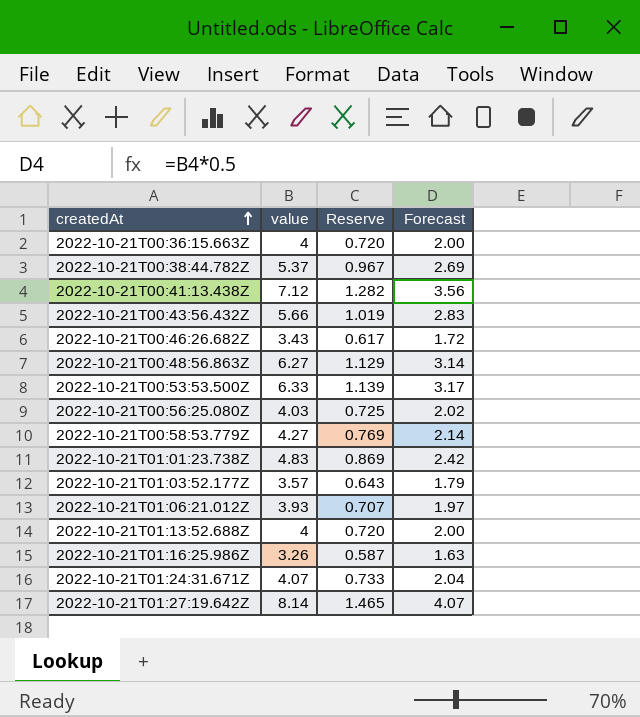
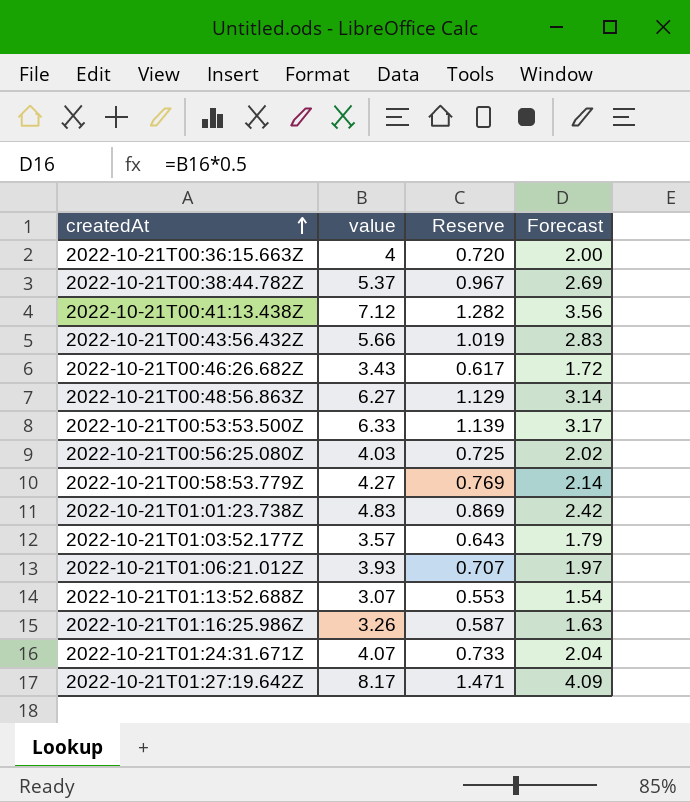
2022-10-21T01:13:52.688Z | value: 4 -> 3.07
2022-10-21T01:13:52.688Z | Reserve: 0.720 -> 0.553
2022-10-21T01:13:52.688Z | Forecast: 2.00 -> 1.54
2022-10-21T01:27:19.642Z | value: 8.14 -> 8.17
2022-10-21T01:27:19.642Z | Reserve: 1.465 -> 1.471
2022-10-21T01:27:19.642Z | Forecast: 4.07 -> 4.09

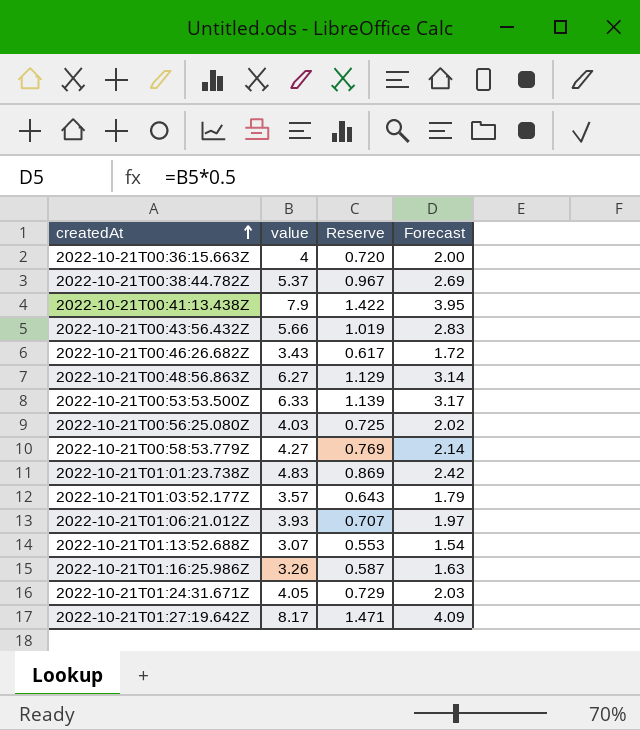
2022-10-21T00:41:13.438Z | value: 7.12 -> 7.9
2022-10-21T00:41:13.438Z | Reserve: 1.282 -> 1.422
2022-10-21T00:41:13.438Z | Forecast: 3.56 -> 3.95
2022-10-21T01:24:31.671Z | value: 4.07 -> 4.05
2022-10-21T01:24:31.671Z | Reserve: 0.733 -> 0.729
2022-10-21T01:24:31.671Z | Forecast: 2.04 -> 2.03

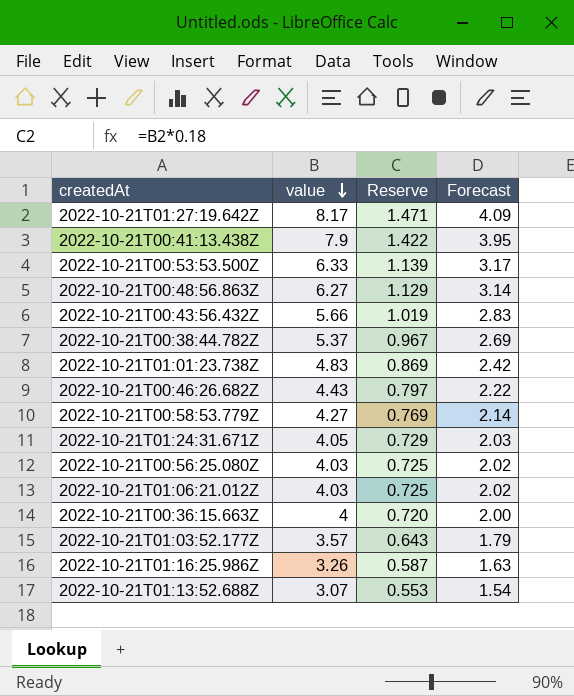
row order: createdAt ascending -> value descending
2022-10-21T00:46:26.682Z | value: 3.43 -> 4.43
2022-10-21T00:46:26.682Z | Reserve: 0.617 -> 0.797
2022-10-21T00:46:26.682Z | Forecast: 1.72 -> 2.22
2022-10-21T01:06:21.012Z | value: 3.93 -> 4.03
2022-10-21T01:06:21.012Z | Reserve: 0.707 -> 0.725
2022-10-21T01:06:21.012Z | Forecast: 1.97 -> 2.02

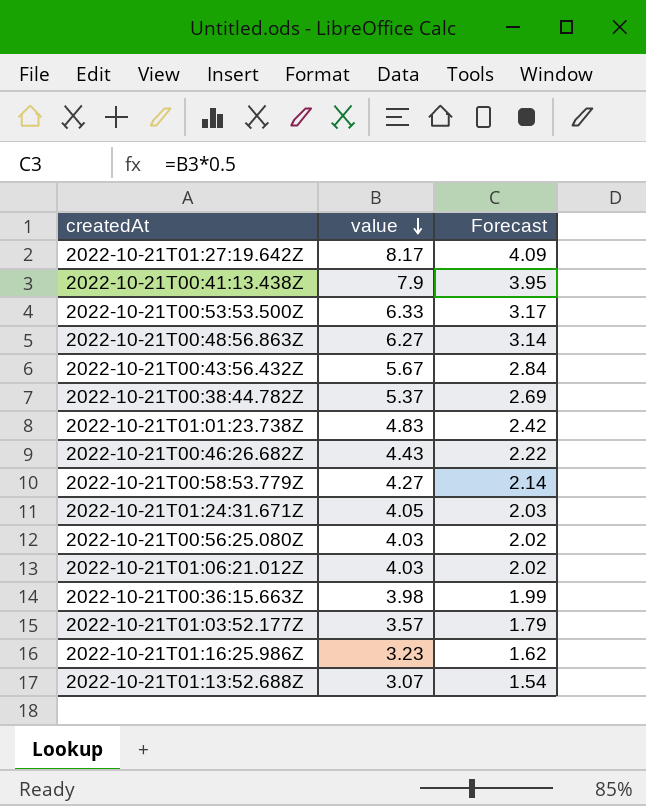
column Reserve | formula: [value] * 0.18 -> none
2022-10-21T00:43:56.432Z | value: 5.66 -> 5.67
2022-10-21T00:43:56.432Z | Forecast: 2.83 -> 2.84
2022-10-21T00:36:15.663Z | value: 4 -> 3.98
2022-10-21T00:36:15.663Z | Forecast: 2.00 -> 1.99
2022-10-21T01:16:25.986Z | value: 3.26 -> 3.23
2022-10-21T01:16:25.986Z | Forecast: 1.63 -> 1.62

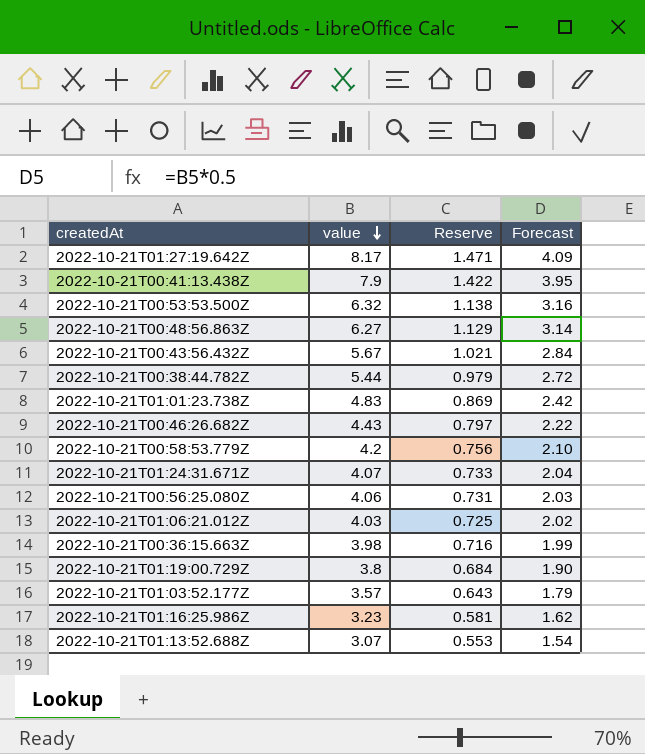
column Reserve | formula: none -> [value] * 0.18
2022-10-21T00:53:53.500Z | value: 6.33 -> 6.32
2022-10-21T00:53:53.500Z | Forecast: 3.17 -> 3.16
2022-10-21T00:38:44.782Z | value: 5.37 -> 5.44
2022-10-21T00:38:44.782Z | Forecast: 2.69 -> 2.72
2022-10-21T00:58:53.779Z | value: 4.27 -> 4.2
2022-10-21T00:58:53.779Z | Forecast: 2.14 -> 2.10
2022-10-21T01:24:31.671Z | value: 4.05 -> 4.07
2022-10-21T01:24:31.671Z | Forecast: 2.03 -> 2.04
2022-10-21T00:56:25.080Z | value: 4.03 -> 4.06
2022-10-21T00:56:25.080Z | Forecast: 2.02 -> 2.03
row 2022-10-21T01:19:00.729Z: none -> 3.8 | 0.684 | 1.90

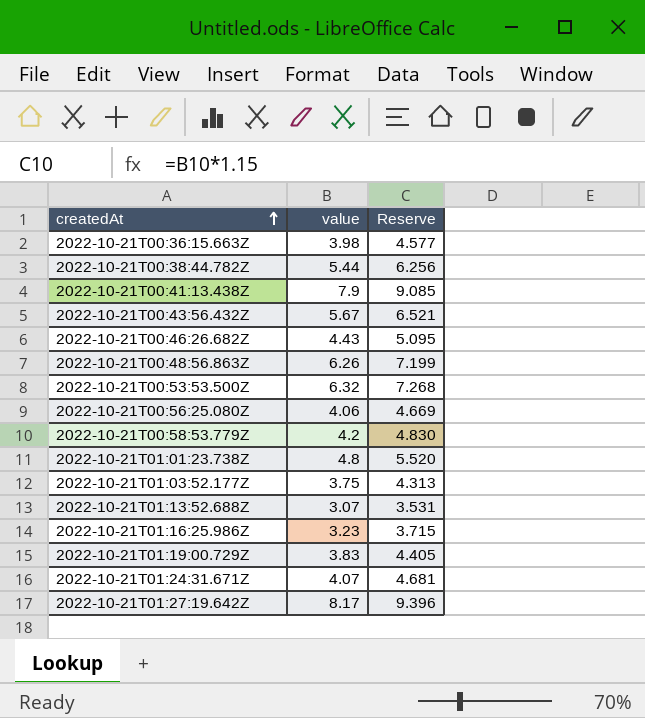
row order: value descending -> createdAt ascending
column Forecast | formula: [value] * 0.5 -> none
column Reserve | formula: [value] * 0.18 -> [value] * 1.15
row 2022-10-21T01:06:21.012Z: 4.03 | 0.725 | 2.02 -> none
2022-10-21T00:48:56.863Z | value: 6.27 -> 6.26
2022-10-21T01:01:23.738Z | value: 4.83 -> 4.8
2022-10-21T01:03:52.177Z | value: 3.57 -> 3.75
2022-10-21T01:19:00.729Z | value: 3.8 -> 3.83

